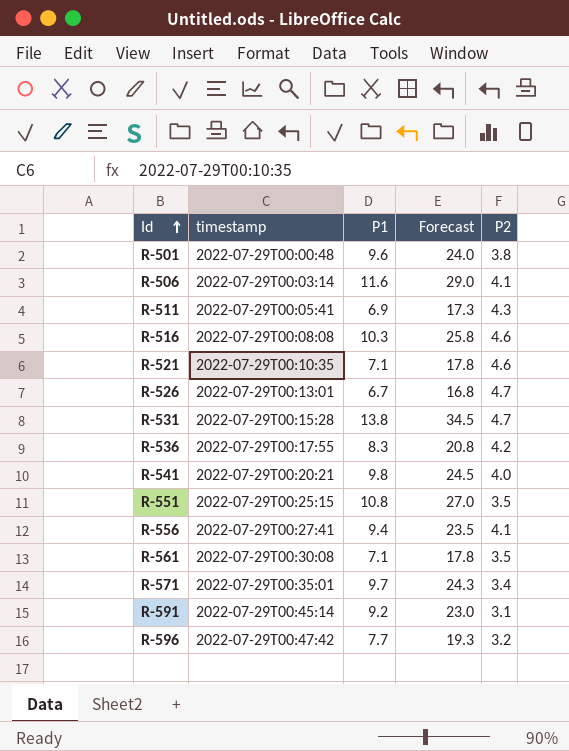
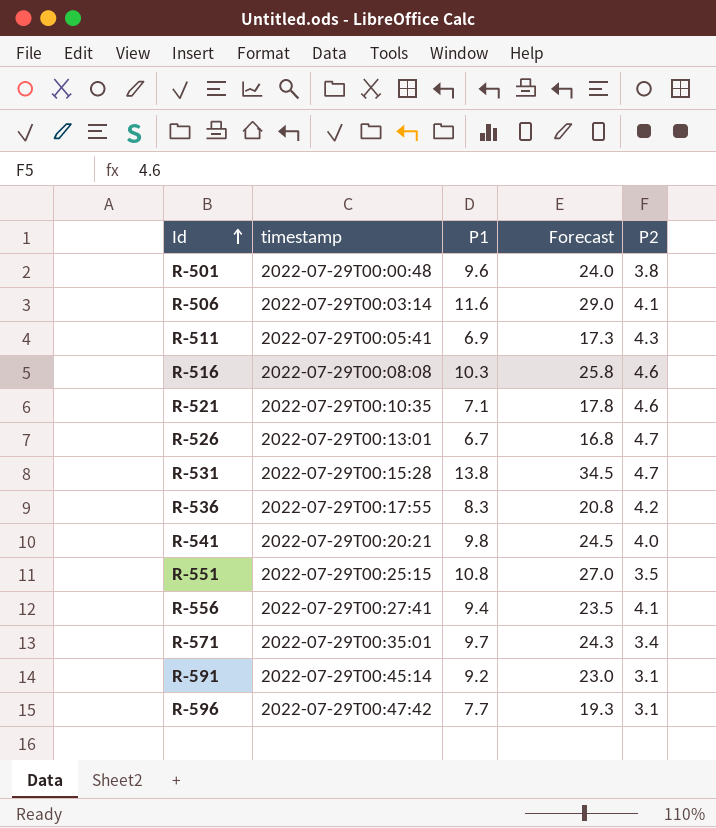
row R-561: 2022-07-29T00:30:08 | 7.1 | 17.8 | 3.5 -> none
R-596 | P2: 3.2 -> 3.1

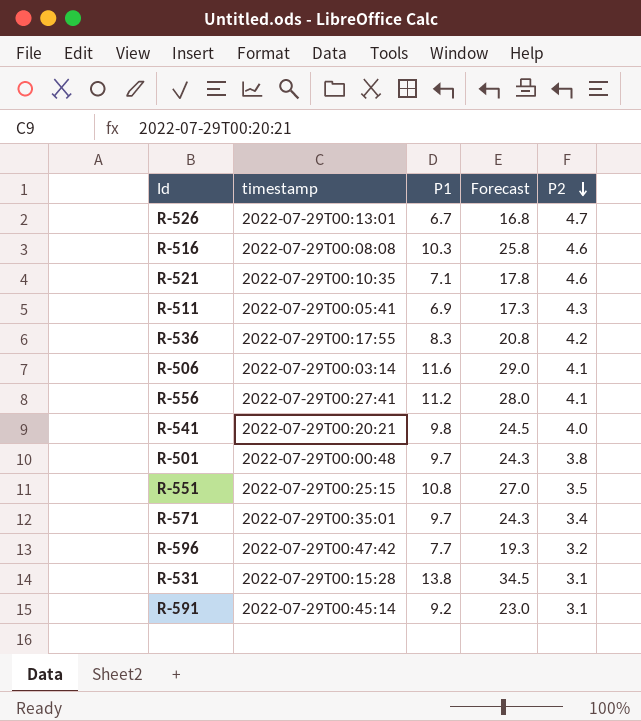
row order: Id ascending -> P2 descending
R-556 | P1: 9.4 -> 11.2
R-556 | Forecast: 23.5 -> 28.0
R-501 | P1: 9.6 -> 9.7
R-501 | Forecast: 24.0 -> 24.3
R-596 | P2: 3.1 -> 3.2
R-531 | P2: 4.7 -> 3.1

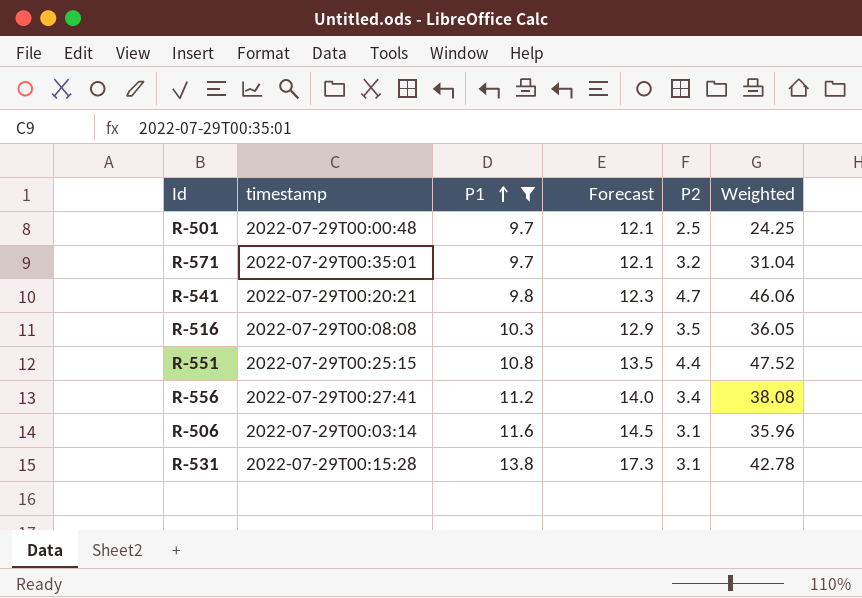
filter: none -> P1 >= 9.7
row order: P2 descending -> P1 ascending
column Forecast | formula: [P1] * 2.5 -> [P1] * 1.25
column Weighted | formula: none -> [P1] * [P2]
R-501 | P2: 3.8 -> 2.5
R-571 | P2: 3.4 -> 3.2
R-541 | P2: 4.0 -> 4.7
R-516 | P2: 4.6 -> 3.5
R-551 | P2: 3.5 -> 4.4
R-556 | P2: 4.1 -> 3.4
R-506 | P2: 4.1 -> 3.1

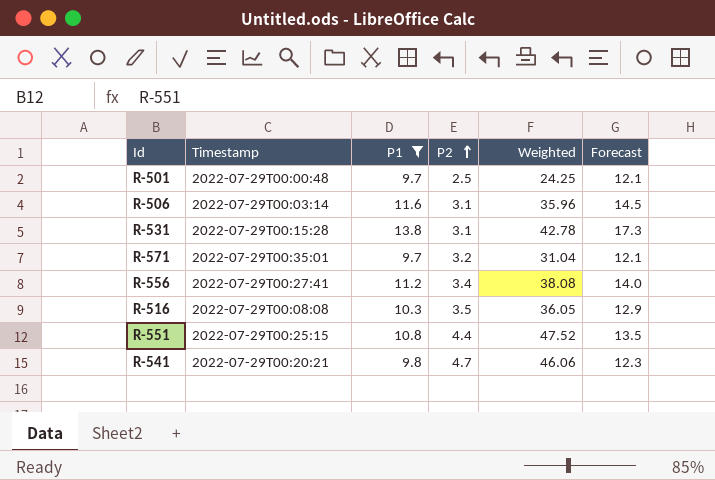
row order: P1 ascending -> P2 ascending
column name: timestamp -> Timestamp
column Forecast | position: 4 -> 6

